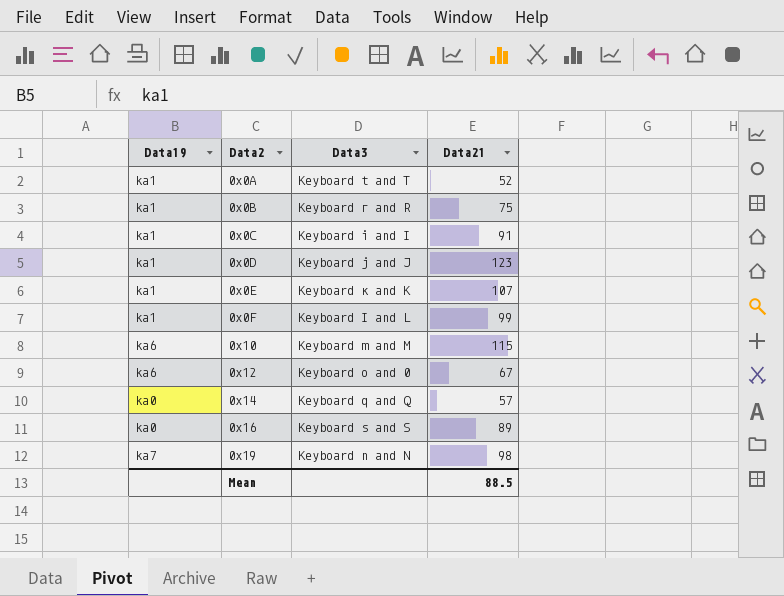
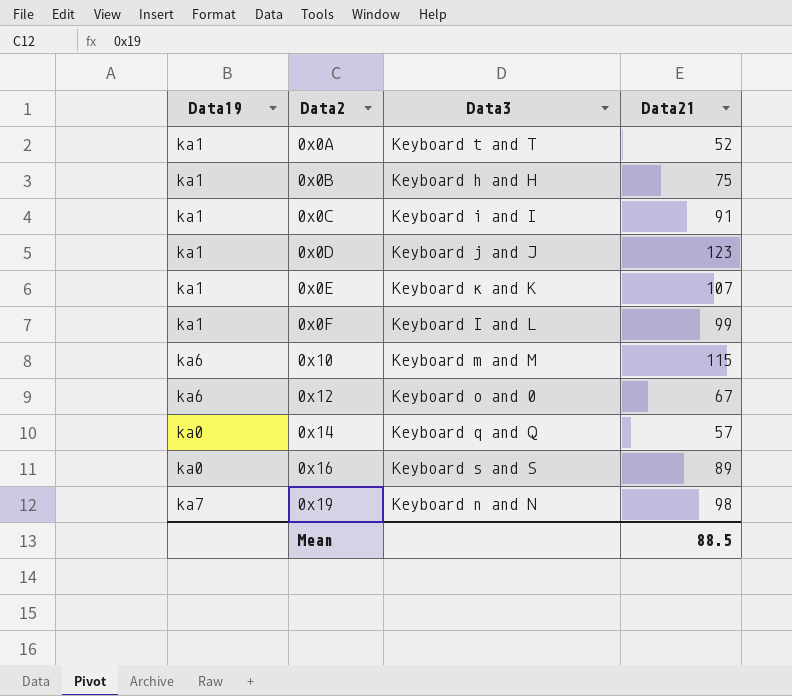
0x0B | Data3: Keyboard г and R -> Keyboard h and H

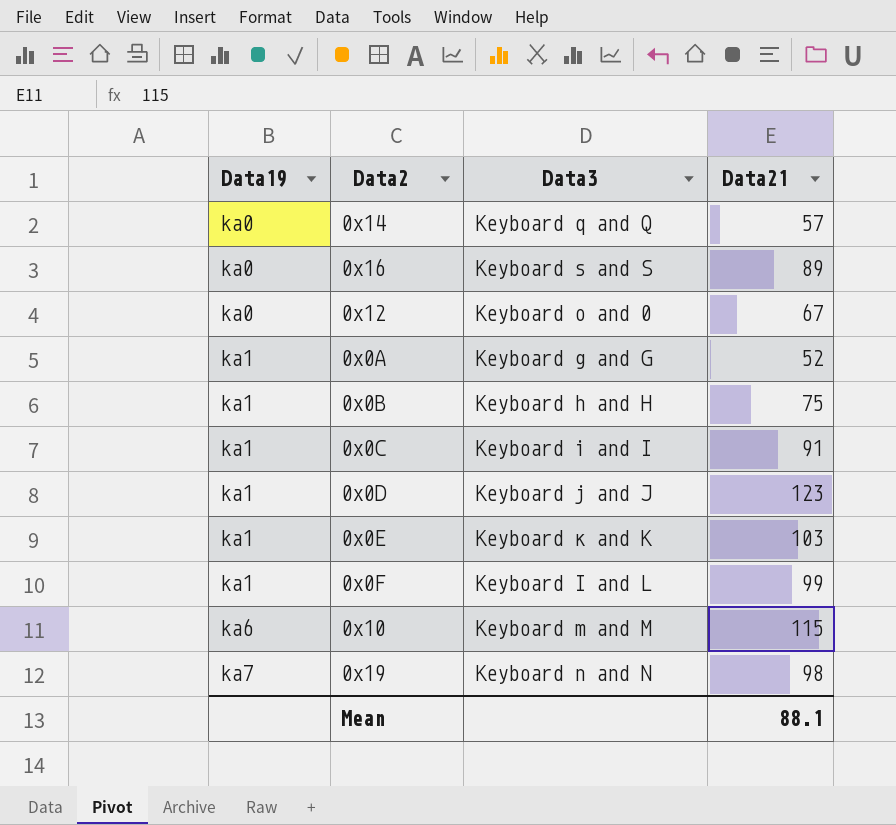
row order: Data2 ascending -> Data19 ascending
0x12 | Data19: ka6 -> ka0
0x0A | Data3: Keyboard t and T -> Keyboard g and G
0x0E | Data21: 107 -> 103
Mean | Data21: 88.5 -> 88.1

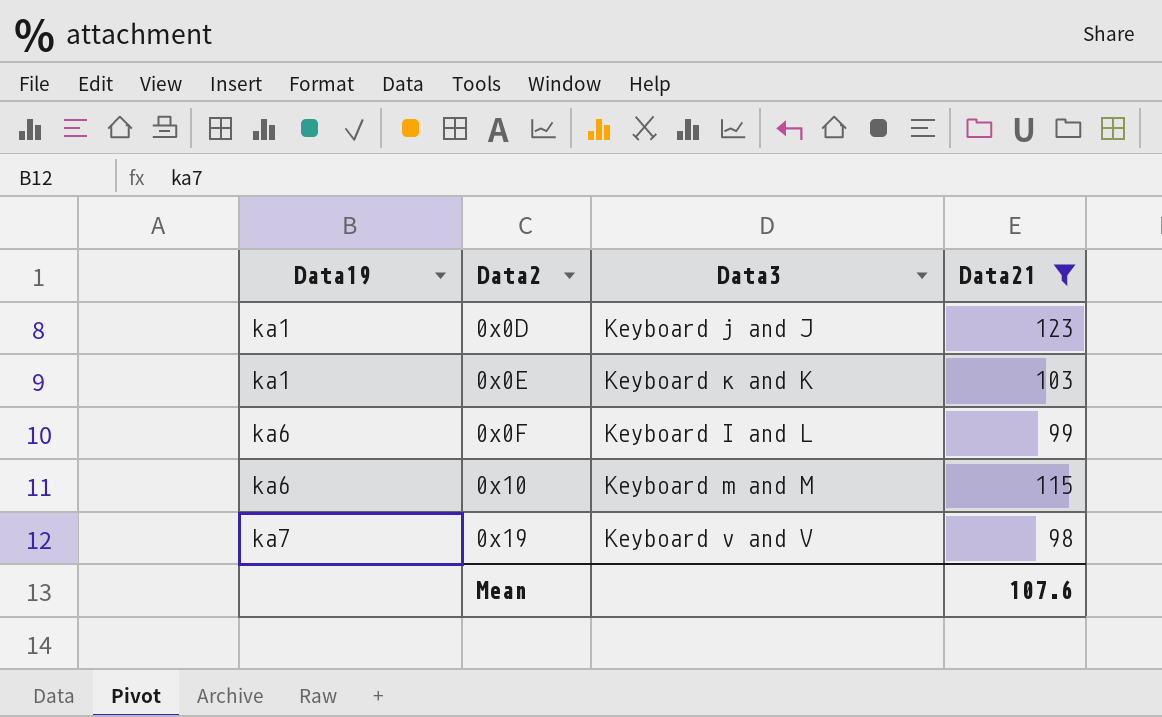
filter: none -> Data21 >= 98
0x0F | Data19: ka1 -> ka6
0x19 | Data3: Keyboard n and N -> Keyboard v and V
Mean | Data21: 88.1 -> 107.6

